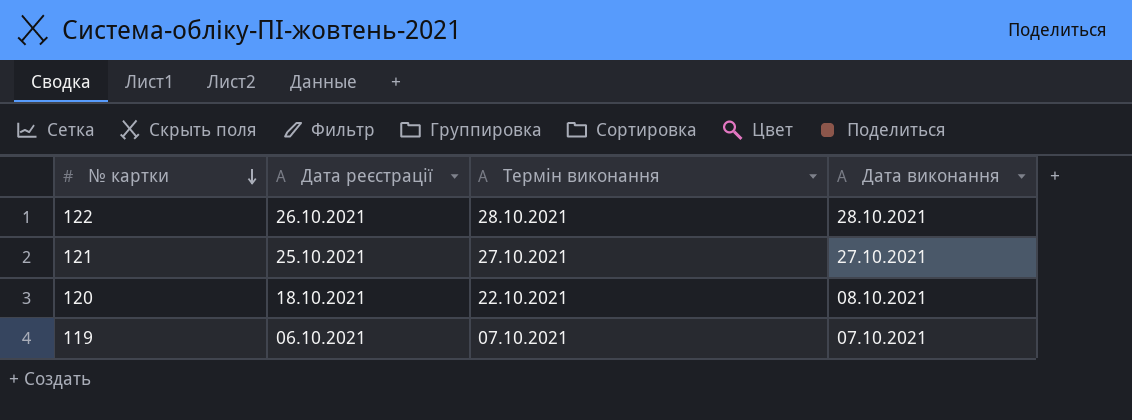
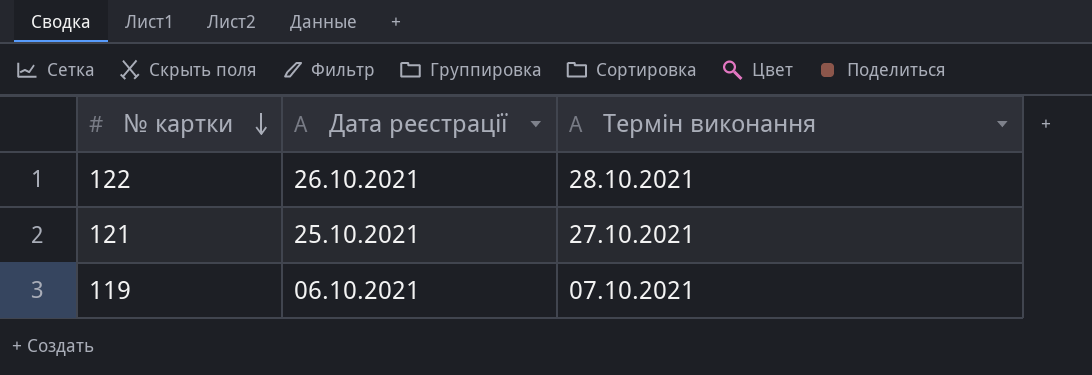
column Дата виконання | position: 4 -> none
row 120: 18.10.2021 | 22.10.2021 | 08.10.2021 -> none

